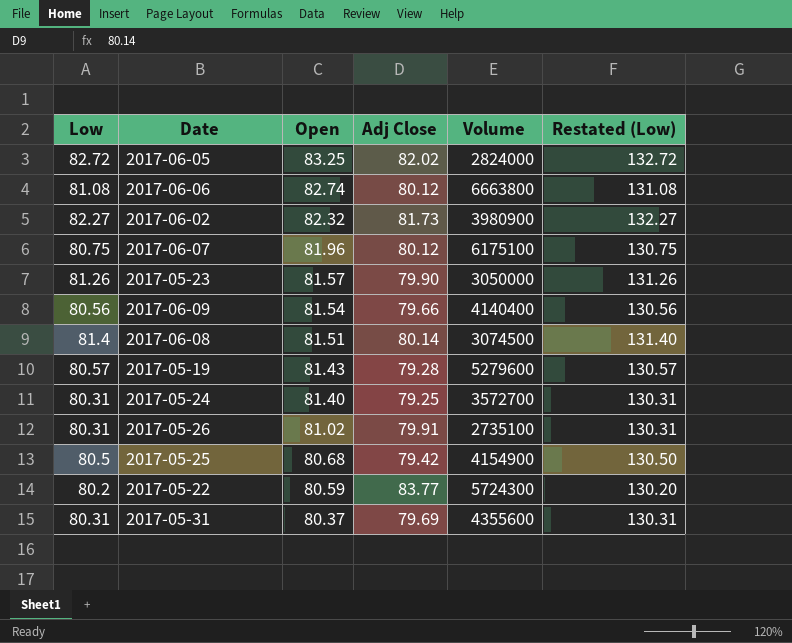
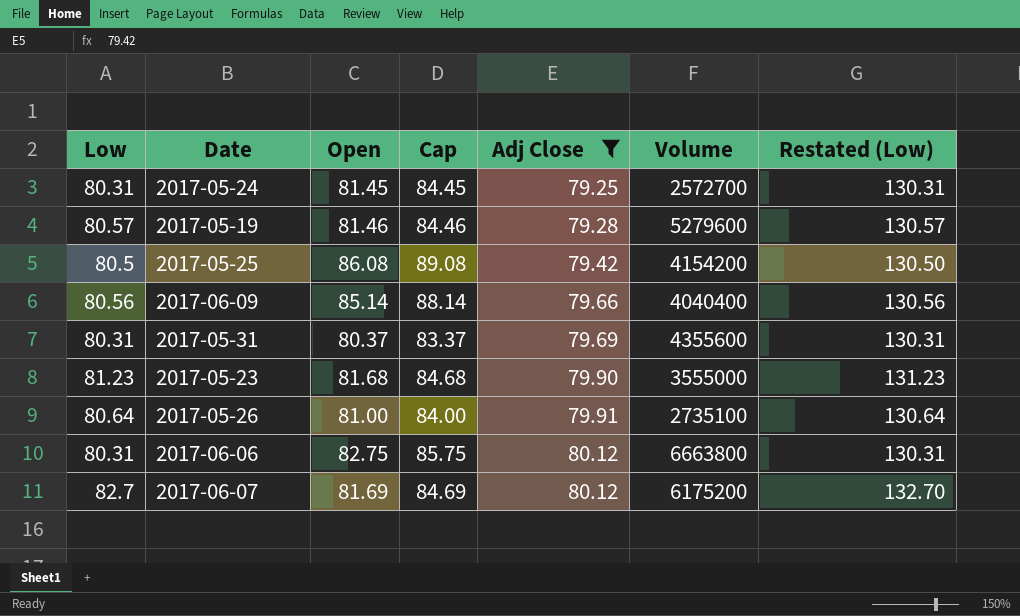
filter: none -> Adj Close <= 80.12
row order: Open descending -> Adj Close ascending
column Cap | formula: none -> [Open] + 3
2017-05-24 | Open: 81.40 -> 81.45
2017-05-24 | Volume: 3572700 -> 2572700
2017-05-19 | Open: 81.43 -> 81.46
2017-05-25 | Open: 80.68 -> 86.08
2017-05-25 | Volume: 4154900 -> 4154200
2017-06-09 | Open: 81.54 -> 85.14
2017-06-09 | Volume: 4140400 -> 4040400
2017-05-23 | Low: 81.26 -> 81.23
2017-05-23 | Open: 81.57 -> 81.68
2017-05-23 | Volume: 3050000 -> 3555000
2017-05-23 | Restated (Low): 131.26 -> 131.23
2017-05-26 | Low: 80.31 -> 80.64
2017-05-26 | Open: 81.02 -> 81.00
2017-05-26 | Restated (Low): 130.31 -> 130.64
2017-06-06 | Low: 81.08 -> 80.31
2017-06-06 | Open: 82.74 -> 82.75
2017-06-06 | Restated (Low): 131.08 -> 130.31
2017-06-07 | Low: 80.75 -> 82.7
2017-06-07 | Open: 81.96 -> 81.69
2017-06-07 | Volume: 6175100 -> 6175200
2017-06-07 | Restated (Low): 130.75 -> 132.70

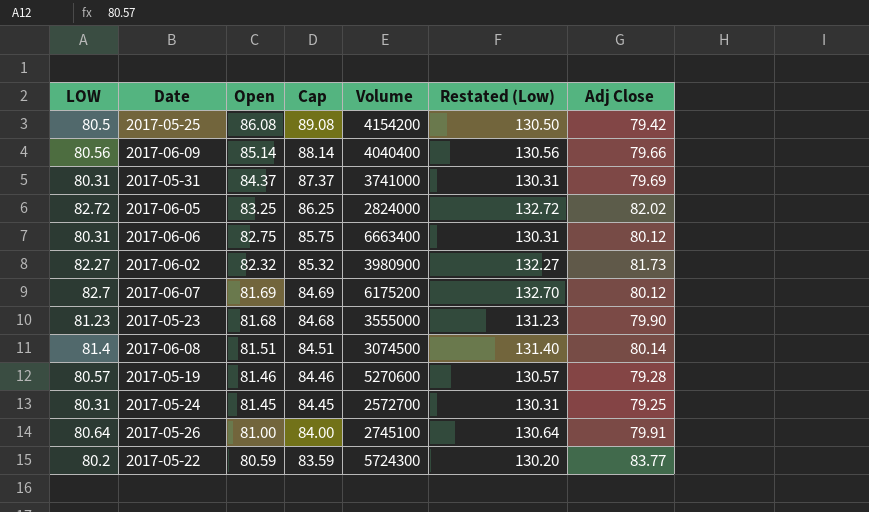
filter: Adj Close <= 80.12 -> none
row order: Adj Close ascending -> Open descending
column name: Low -> LOW
column Adj Close | position: 5 -> 7
2017-05-31 | Open: 80.37 -> 84.37
2017-05-31 | Cap: 83.37 -> 87.37
2017-05-31 | Volume: 4355600 -> 3741000
2017-06-06 | Volume: 6663800 -> 6663400
2017-05-19 | Volume: 5279600 -> 5270600
2017-05-26 | Volume: 2735100 -> 2745100

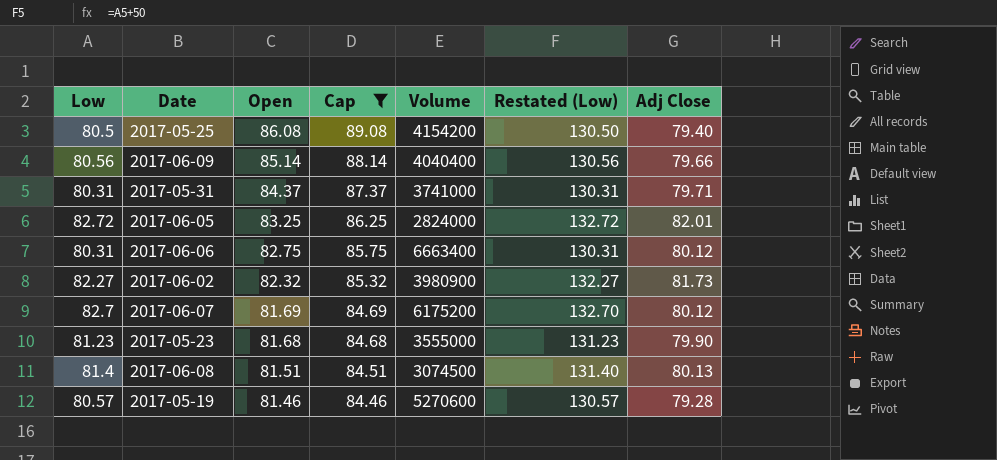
filter: none -> Cap >= 84.46
column name: LOW -> Low
2017-05-25 | Adj Close: 79.42 -> 79.40
2017-05-31 | Adj Close: 79.69 -> 79.71
2017-06-05 | Adj Close: 82.02 -> 82.01
2017-06-08 | Adj Close: 80.14 -> 80.13

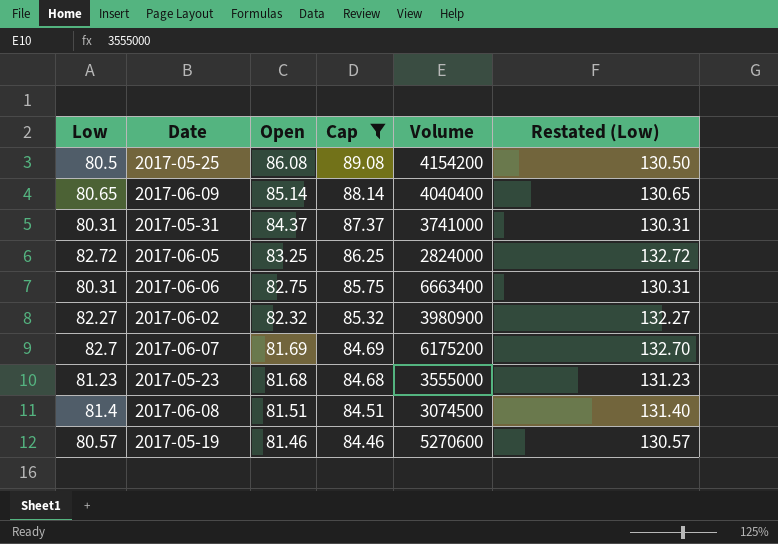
column Adj Close | position: 7 -> none
2017-06-09 | Low: 80.56 -> 80.65
2017-06-09 | Restated (Low): 130.56 -> 130.65

